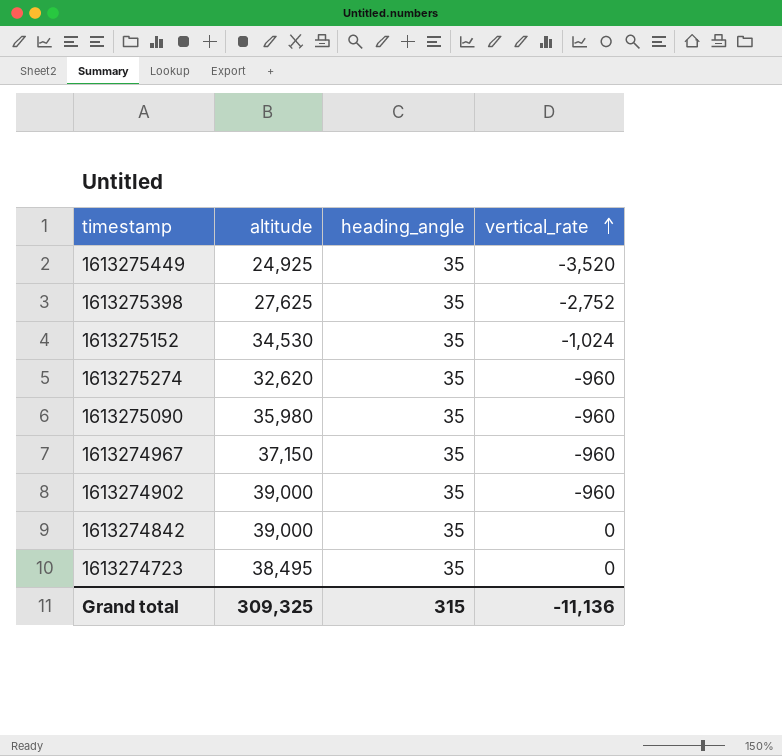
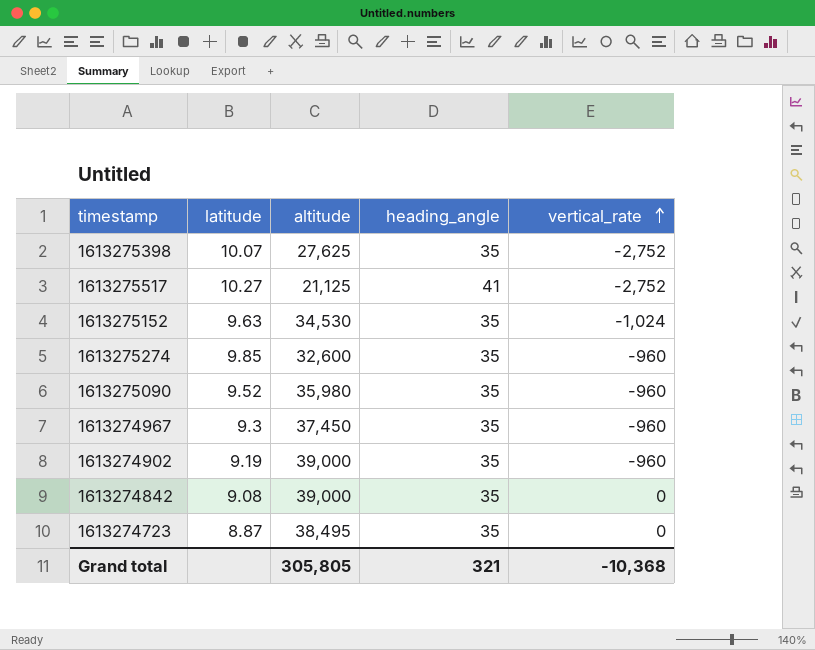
column latitude | position: none -> 2
row 1613275449: 24,925 | 35 | -3,520 -> none
row 1613275517: none -> 10.27 | 21,125 | 41 | -2,752
1613275274 | altitude: 32,620 -> 32,600
1613274967 | altitude: 37,150 -> 37,450
Grand total | altitude: 309,325 -> 305,805
Grand total | heading_angle: 315 -> 321
Grand total | vertical_rate: -11,136 -> -10,368

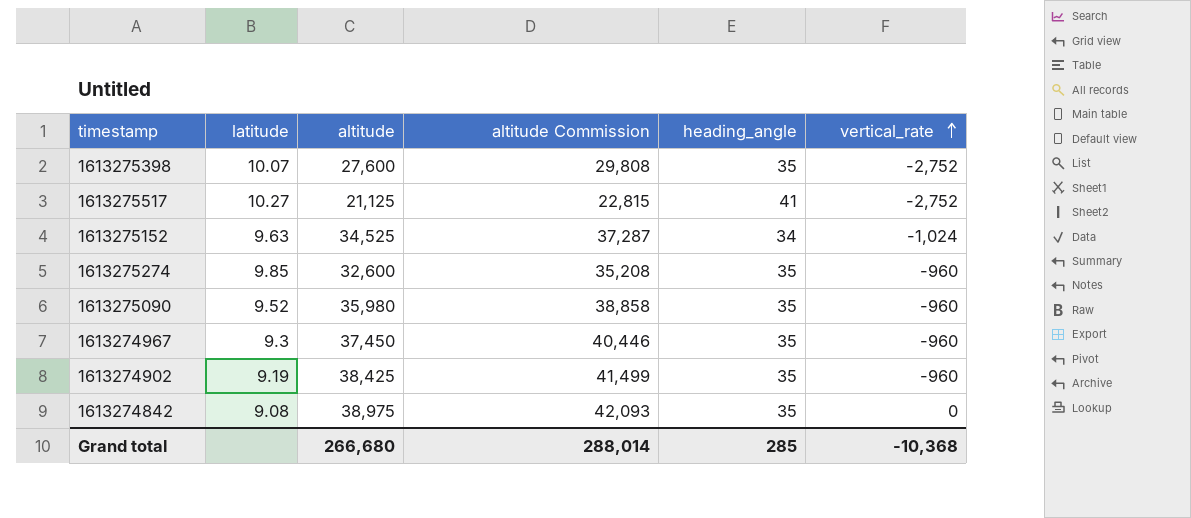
column altitude Commission | formula: none -> [altitude] * 1.08
row 1613274723: 8.87 | 38,495 | 35 | 0 -> none
1613275398 | altitude: 27,625 -> 27,600
1613275152 | altitude: 34,530 -> 34,525
1613275152 | heading_angle: 35 -> 34
1613274902 | altitude: 39,000 -> 38,425
1613274842 | altitude: 39,000 -> 38,975
Grand total | altitude: 305,805 -> 266,680
Grand total | heading_angle: 321 -> 285

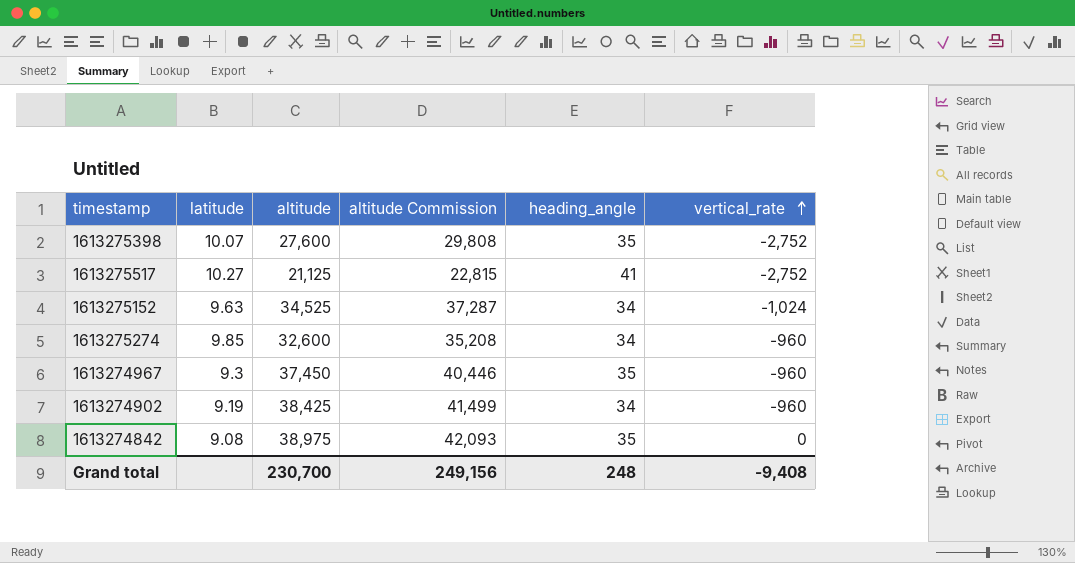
row 1613275090: 9.52 | 35,980 | 38,858 | 35 | -960 -> none
1613275274 | heading_angle: 35 -> 34
1613274902 | heading_angle: 35 -> 34
Grand total | altitude: 266,680 -> 230,700
Grand total | altitude Commission: 288,014 -> 249,156
Grand total | heading_angle: 285 -> 248
Grand total | vertical_rate: -10,368 -> -9,408

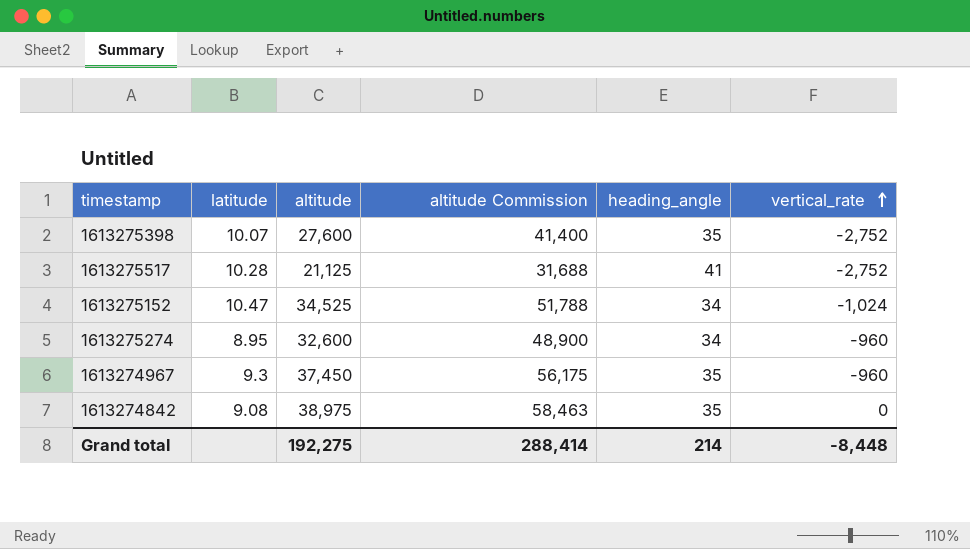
column altitude Commission | formula: [altitude] * 1.08 -> [altitude] * 1.5
row 1613274902: 9.19 | 38,425 | 41,499 | 34 | -960 -> none
1613275517 | latitude: 10.27 -> 10.28
1613275152 | latitude: 9.63 -> 10.47
1613275274 | latitude: 9.85 -> 8.95
Grand total | altitude: 230,700 -> 192,275
Grand total | altitude Commission: 249,156 -> 288,414
Grand total | heading_angle: 248 -> 214
Grand total | vertical_rate: -9,408 -> -8,448

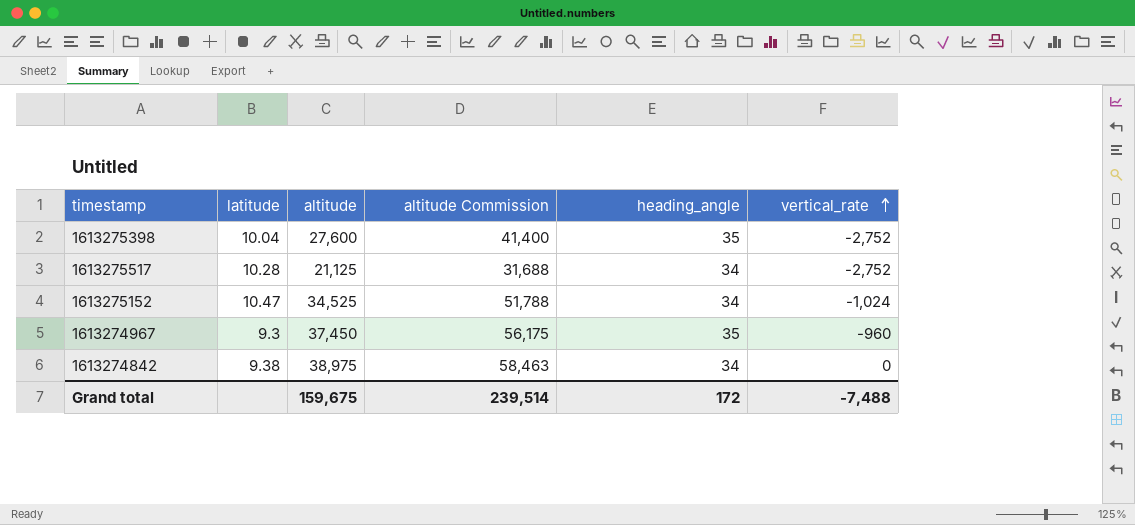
row 1613275274: 8.95 | 32,600 | 48,900 | 34 | -960 -> none
1613275398 | latitude: 10.07 -> 10.04
1613275517 | heading_angle: 41 -> 34
1613274842 | latitude: 9.08 -> 9.38
1613274842 | heading_angle: 35 -> 34
Grand total | altitude: 192,275 -> 159,675
Grand total | altitude Commission: 288,414 -> 239,514
Grand total | heading_angle: 214 -> 172
Grand total | vertical_rate: -8,448 -> -7,488

